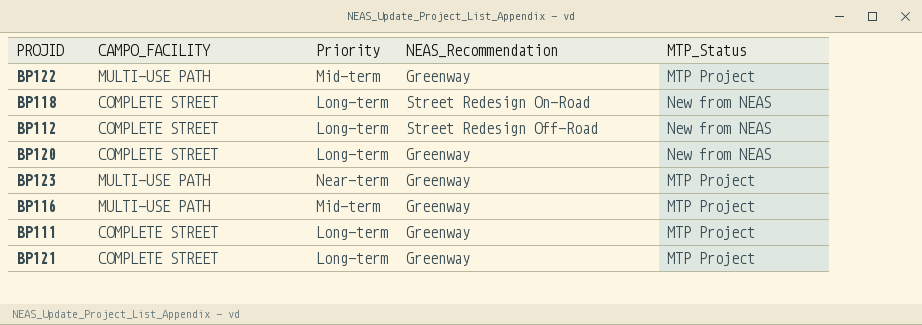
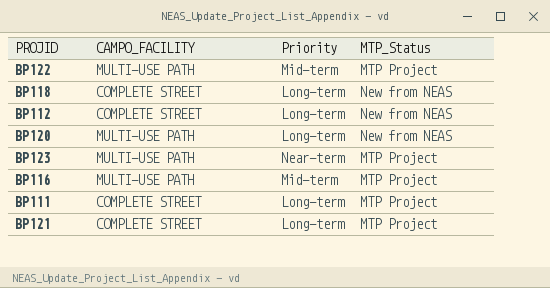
column NEAS_Recommendation | position: 4 -> none
BP120 | CAMPO_FACILITY: COMPLETE STREET -> MULTI-USE PATH

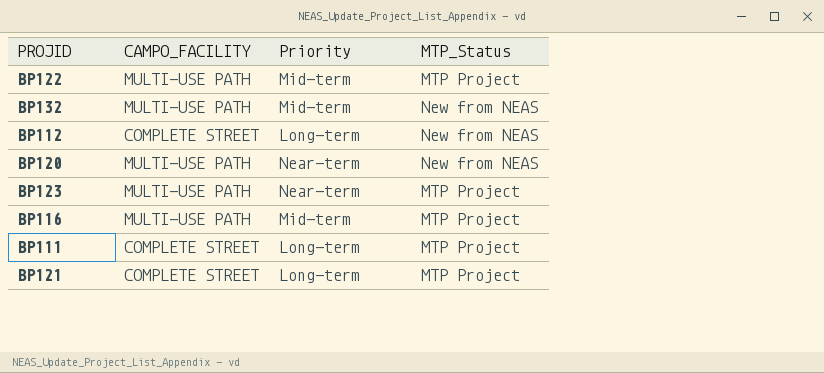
row BP118: COMPLETE STREET | Long-term | New from NEAS -> none
row BP132: none -> MULTI-USE PATH | Mid-term | New from NEAS
BP120 | Priority: Long-term -> Near-term

